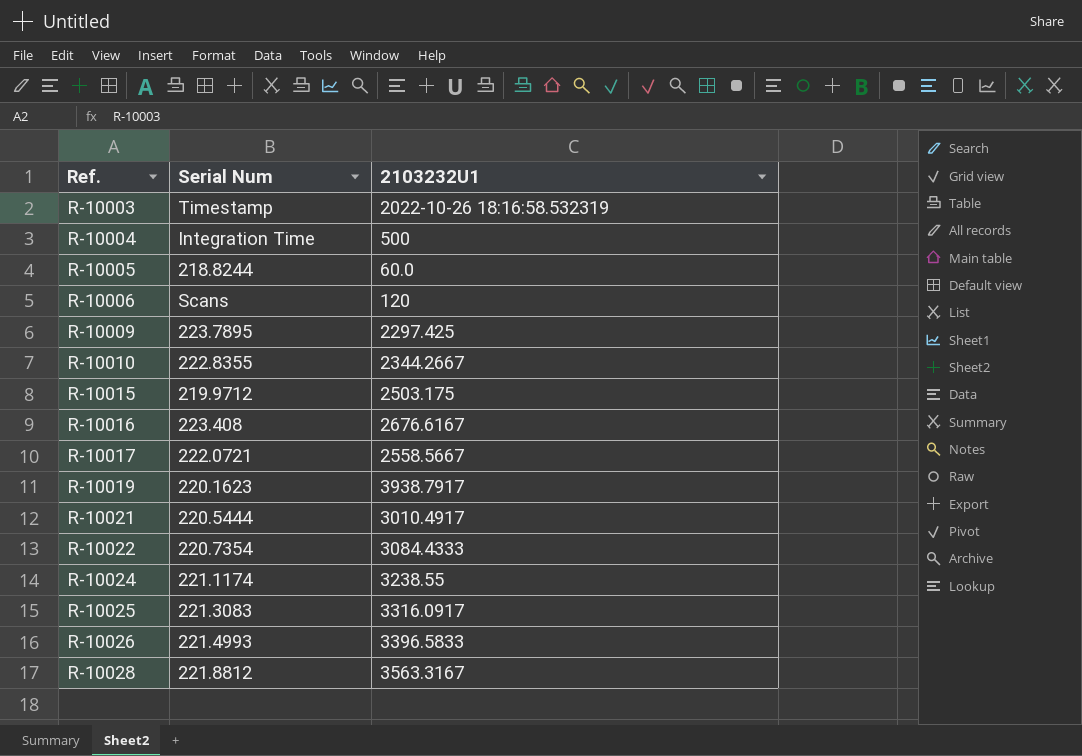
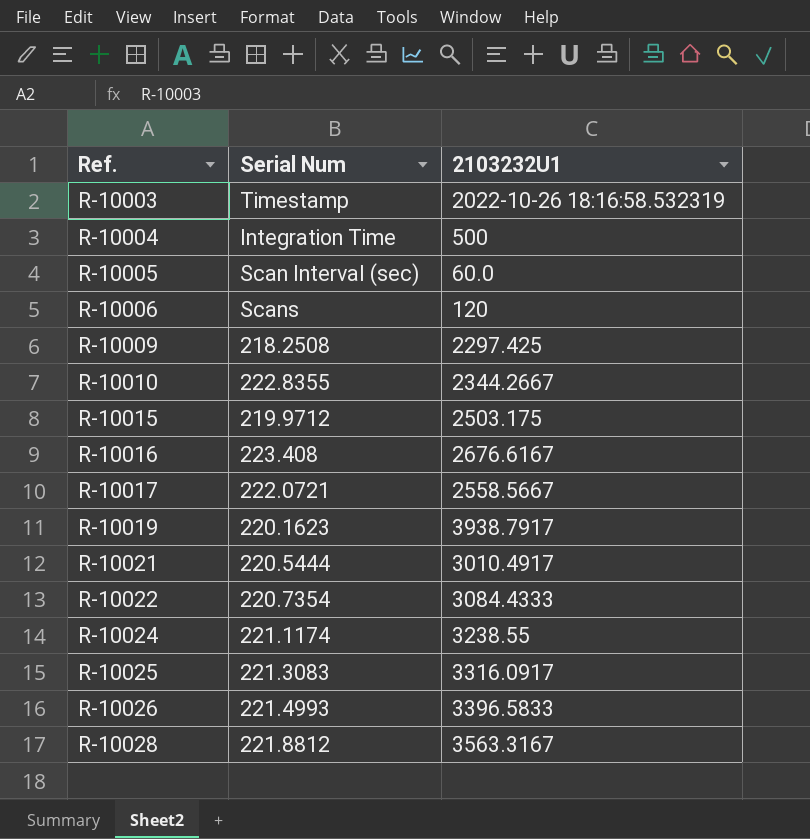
R-10005 | Serial Num: 218.8244 -> Scan Interval (sec)
R-10009 | Serial Num: 223.7895 -> 218.2508

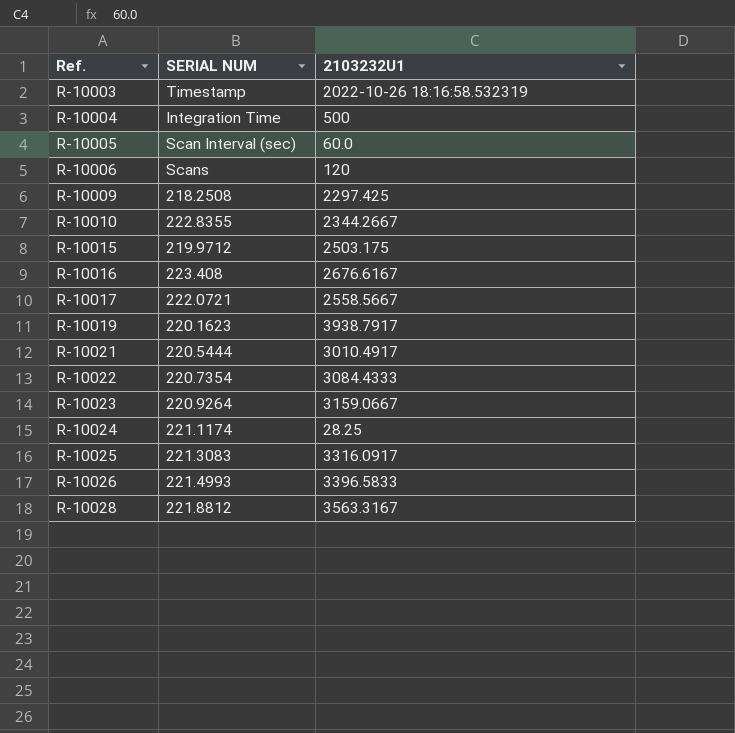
column name: Serial Num -> SERIAL NUM
row R-10023: none -> 220.9264 | 3159.0667
R-10024 | 2103232U1: 3238.55 -> 28.25

